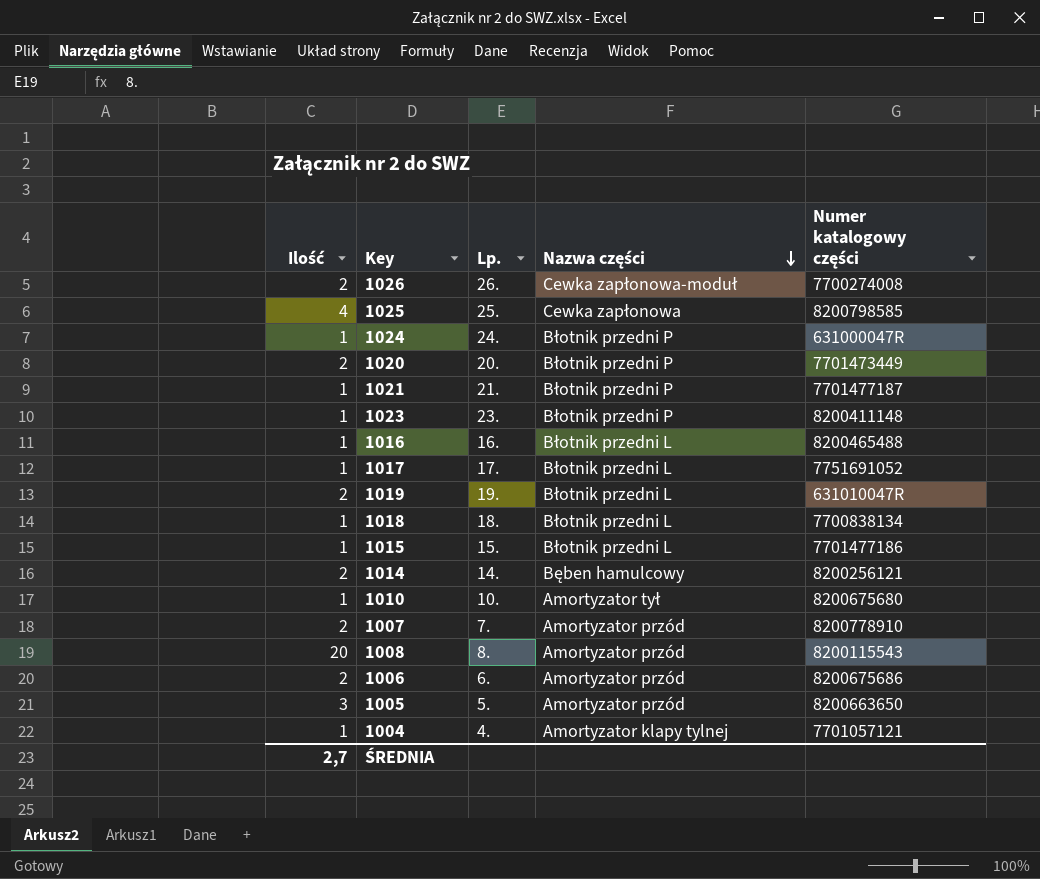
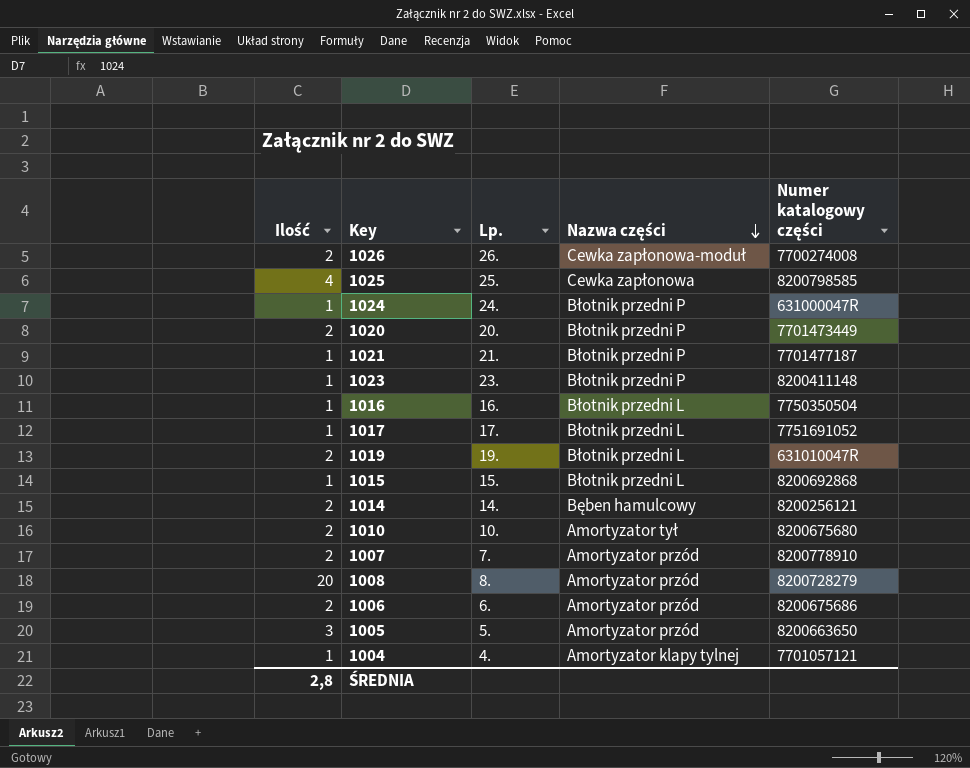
row 1018: 1 | 18. | Błotnik przedni L | 7700838134 -> none
1016 | Numer katalogowy części: 8200465488 -> 7750350504
1015 | Numer katalogowy części: 7701477186 -> 8200692868
1010 | Ilość: 1 -> 2
1008 | Numer katalogowy części: 8200115543 -> 8200728279
ŚREDNIA | Ilość: 2,7 -> 2,8

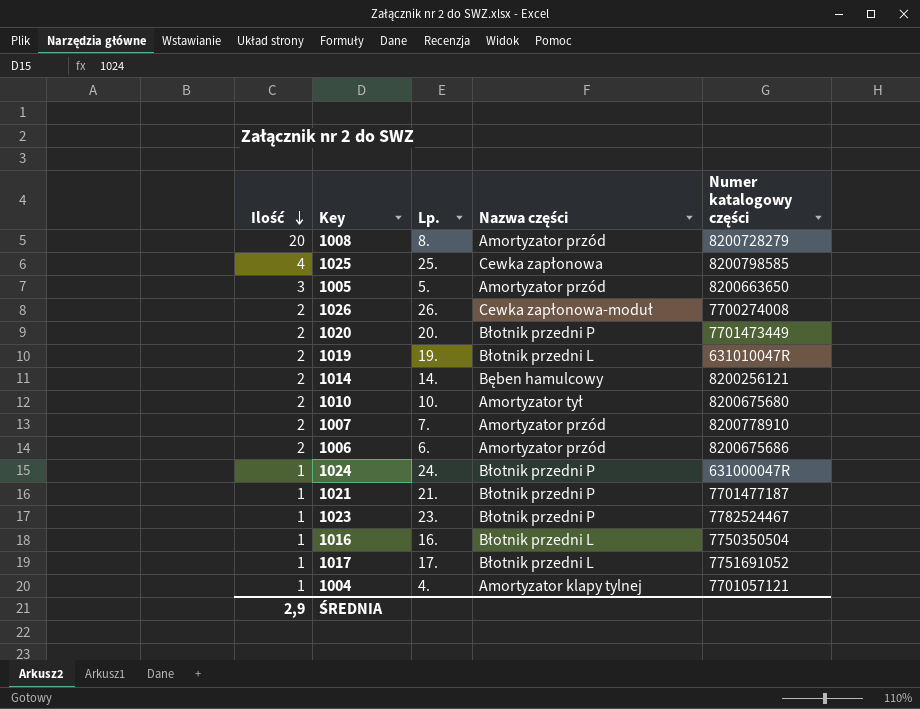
row order: Nazwa części descending -> Ilość descending
row 1015: 1 | 15. | Błotnik przedni L | 8200692868 -> none
1023 | Numer katalogowy części: 8200411148 -> 7782524467
ŚREDNIA | Ilość: 2,8 -> 2,9

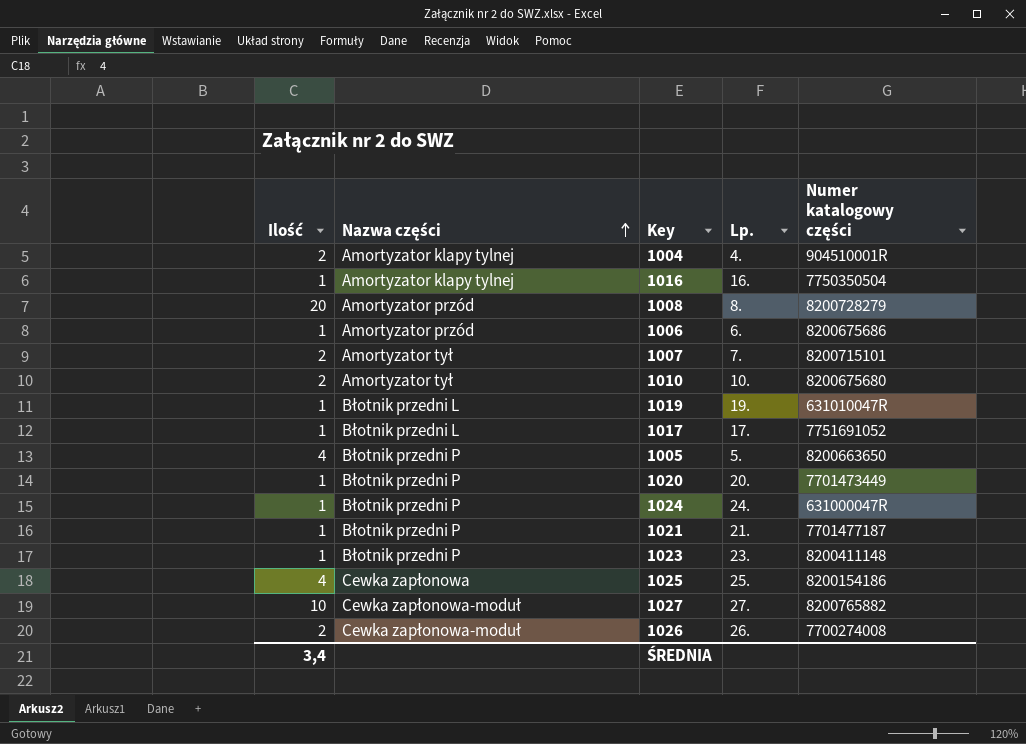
row order: Ilość descending -> Nazwa części ascending
column Nazwa części | position: 4 -> 2
row 1014: 2 | 14. | Bęben hamulcowy | 8200256121 -> none
1004 | Ilość: 1 -> 2
1004 | Numer katalogowy części: 7701057121 -> 904510001R
1016 | Nazwa części: Błotnik przedni L -> Amortyzator klapy tylnej
1006 | Ilość: 2 -> 1
1007 | Nazwa części: Amortyzator przód -> Amortyzator tył
1007 | Numer katalogowy części: 8200778910 -> 8200715101
1019 | Ilość: 2 -> 1
1005 | Ilość: 3 -> 4
1005 | Nazwa części: Amortyzator przód -> Błotnik przedni P
1020 | Ilość: 2 -> 1
1023 | Numer katalogowy części: 7782524467 -> 8200411148
1025 | Numer katalogowy części: 8200798585 -> 8200154186
row 1027: none -> 10 | Cewka zapłonowa-moduł | 27. | 8200765882
ŚREDNIA | Ilość: 2,9 -> 3,4

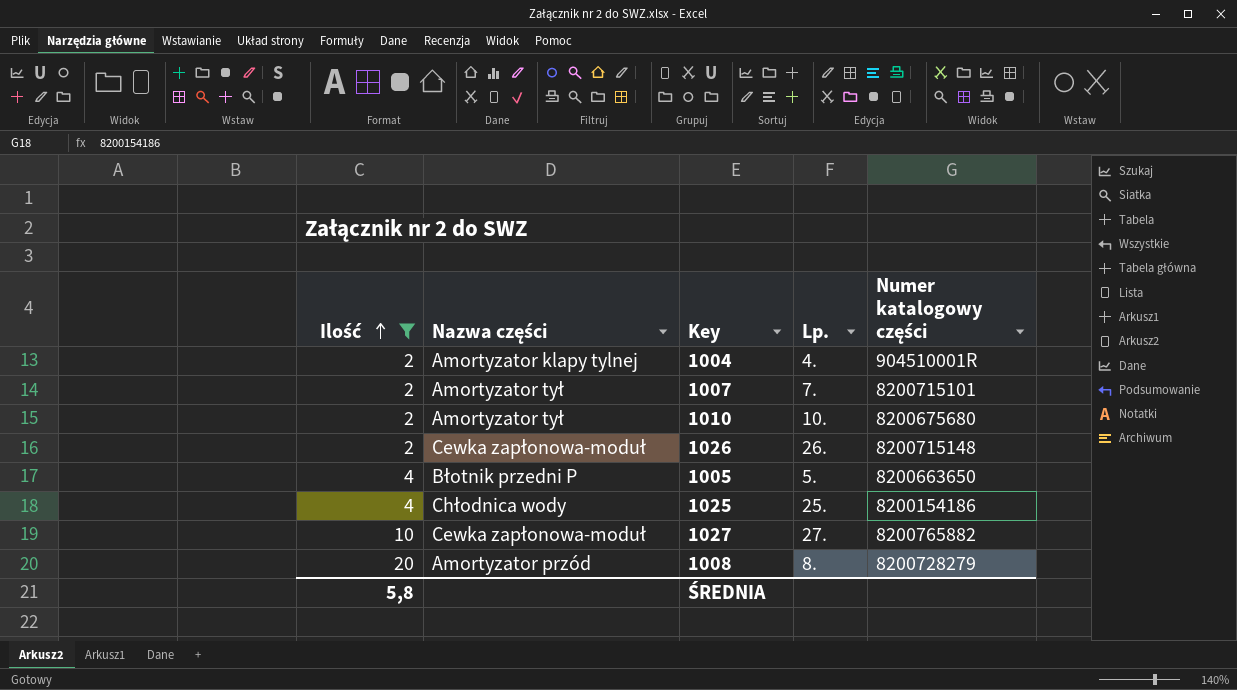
filter: none -> Ilość != 1
row order: Nazwa części ascending -> Ilość ascending
1026 | Numer katalogowy części: 7700274008 -> 8200715148
1025 | Nazwa części: Cewka zapłonowa -> Chłodnica wody
ŚREDNIA | Ilość: 3,4 -> 5,8

